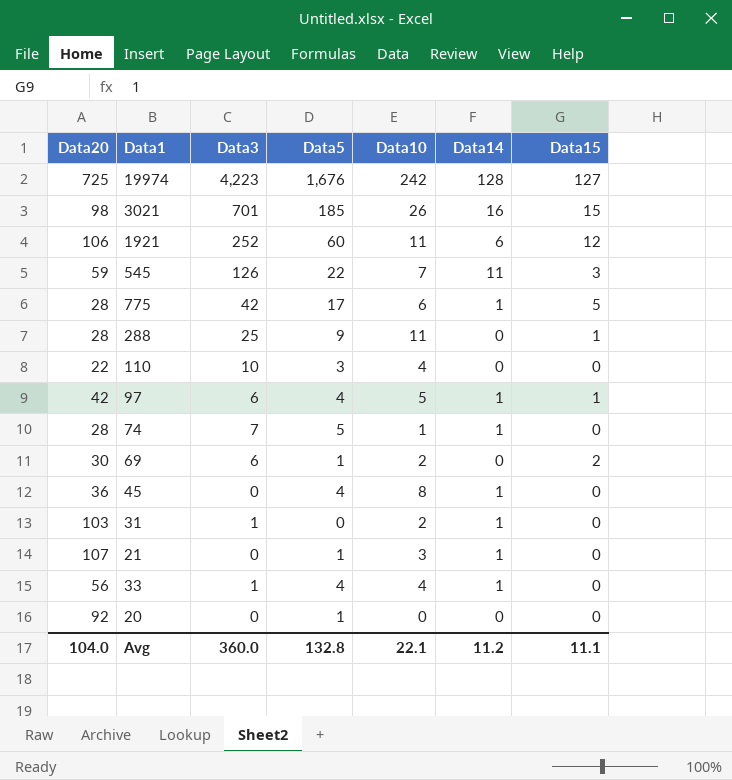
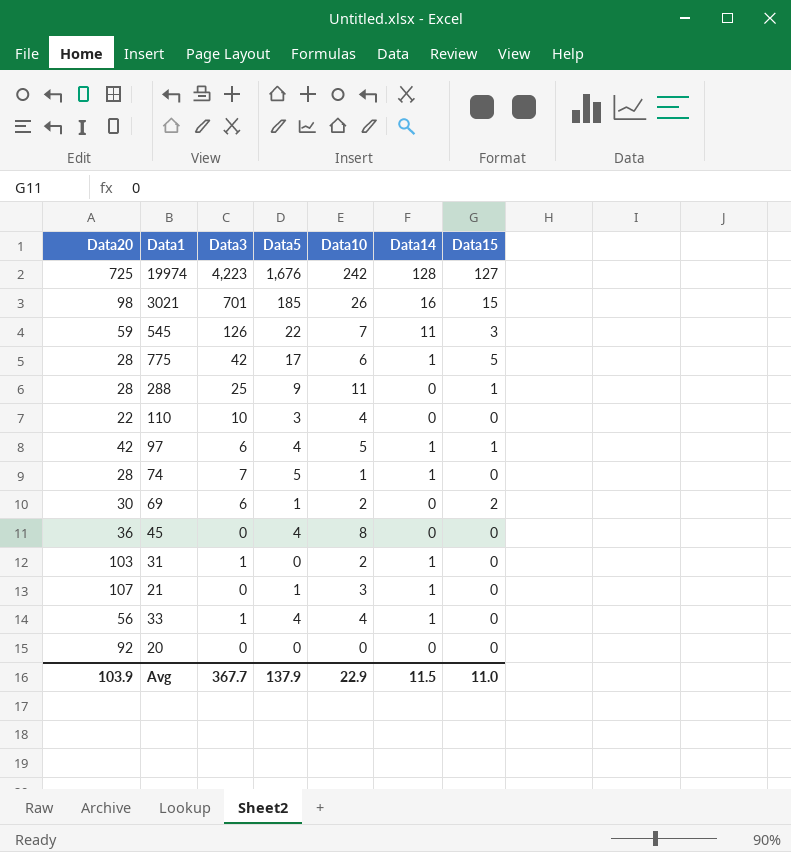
row 1921: 106 | 252 | 60 | 11 | 6 | 12 -> none
45 | Data14: 1 -> 0
20 | Data5: 1 -> 0
Avg | Data20: 104.0 -> 103.9
Avg | Data3: 360.0 -> 367.7
Avg | Data5: 132.8 -> 137.9
Avg | Data10: 22.1 -> 22.9
Avg | Data14: 11.2 -> 11.5
Avg | Data15: 11.1 -> 11.0

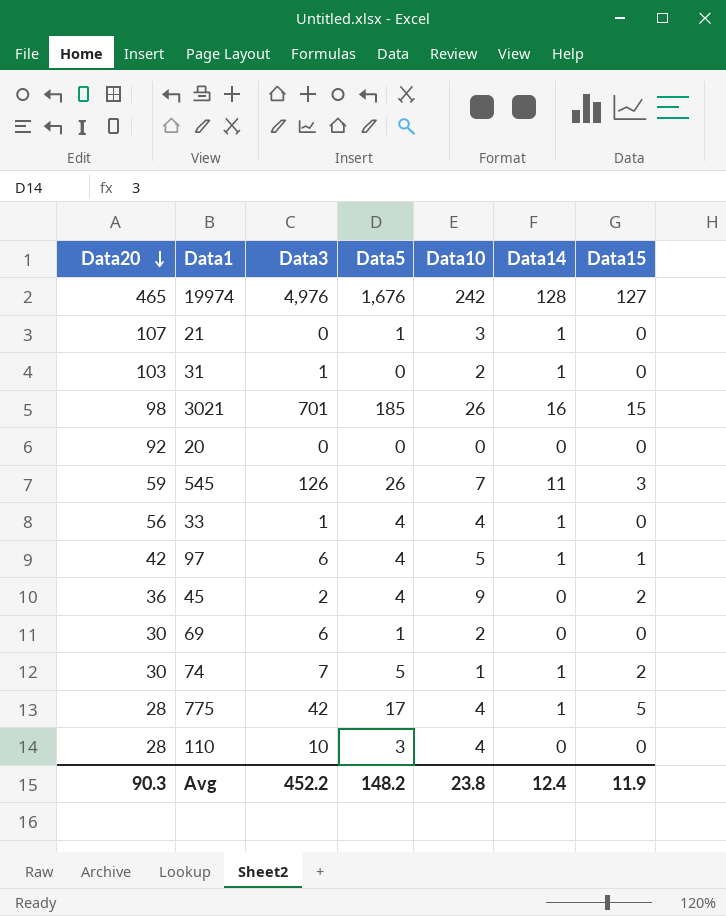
row order: none -> Data20 descending
row 288: 28 | 25 | 9 | 11 | 0 | 1 -> none
19974 | Data20: 725 -> 465
19974 | Data3: 4,223 -> 4,976
545 | Data5: 22 -> 26
45 | Data3: 0 -> 2
45 | Data10: 8 -> 9
45 | Data15: 0 -> 2
69 | Data15: 2 -> 0
74 | Data20: 28 -> 30
74 | Data15: 0 -> 2
775 | Data10: 6 -> 4
110 | Data20: 22 -> 28
Avg | Data20: 103.9 -> 90.3
Avg | Data3: 367.7 -> 452.2
Avg | Data5: 137.9 -> 148.2
Avg | Data10: 22.9 -> 23.8
Avg | Data14: 11.5 -> 12.4
Avg | Data15: 11.0 -> 11.9

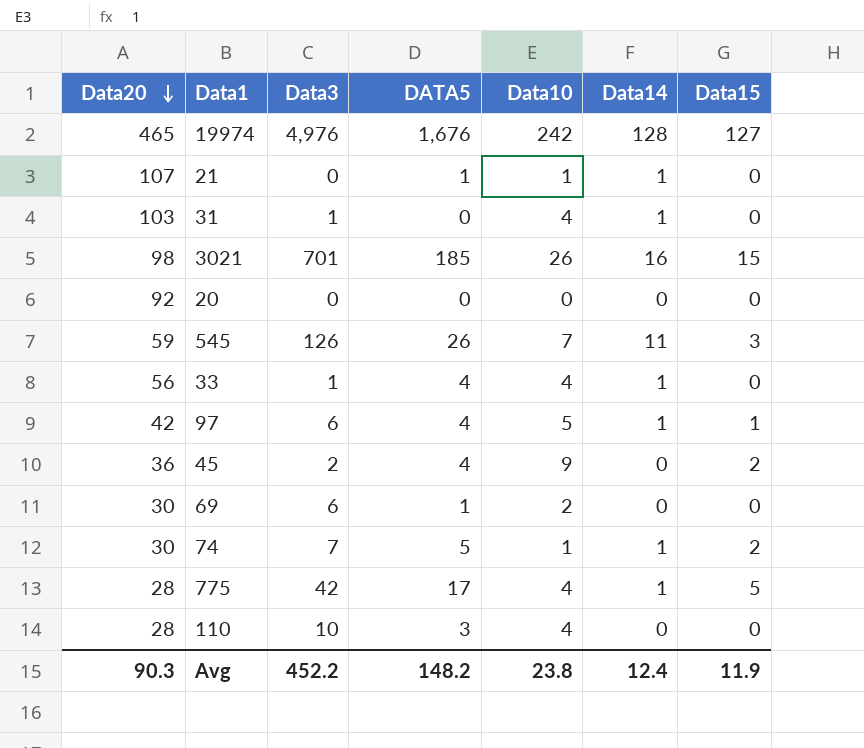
column name: Data5 -> DATA5
21 | Data10: 3 -> 1
31 | Data10: 2 -> 4

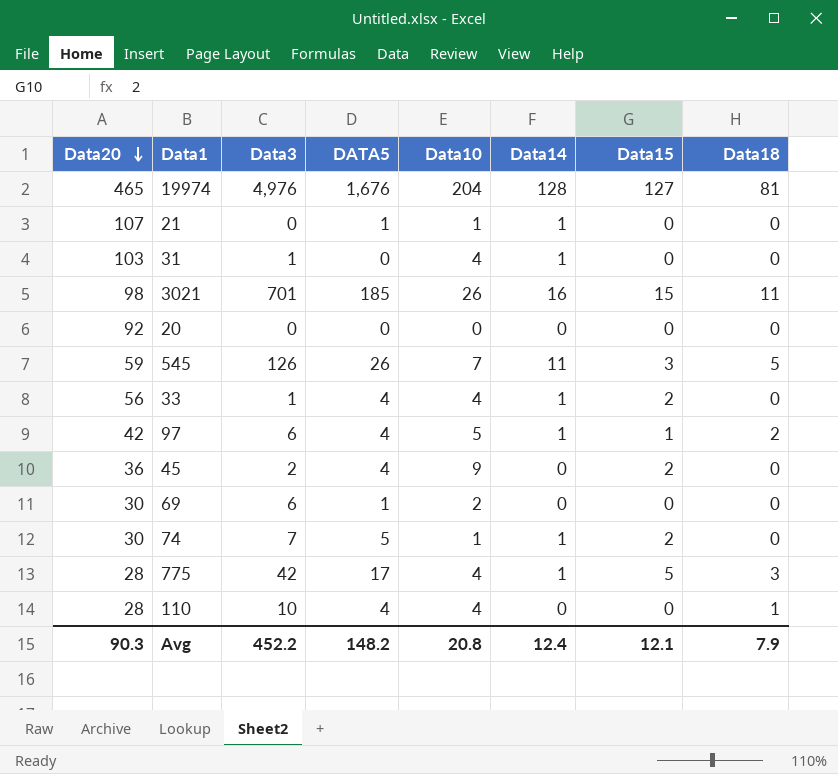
column Data18 | position: none -> 8
19974 | Data10: 242 -> 204
33 | Data15: 0 -> 2
110 | DATA5: 3 -> 4
Avg | Data10: 23.8 -> 20.8
Avg | Data15: 11.9 -> 12.1

